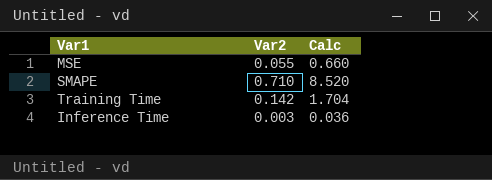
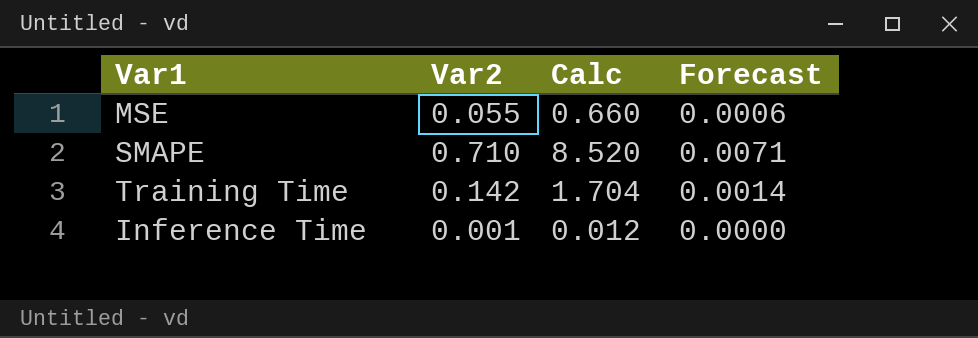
column Forecast | formula: none -> [Var2] * 0.01
Inference Time | Var2: 0.003 -> 0.001
Inference Time | Calc: 0.036 -> 0.012

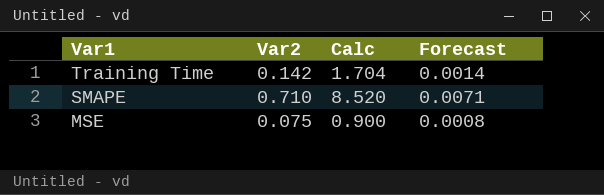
row order: none -> Var1 descending
row Inference Time: 0.001 | 0.012 | 0.0000 -> none
MSE | Var2: 0.055 -> 0.075
MSE | Calc: 0.660 -> 0.900
MSE | Forecast: 0.0006 -> 0.0008

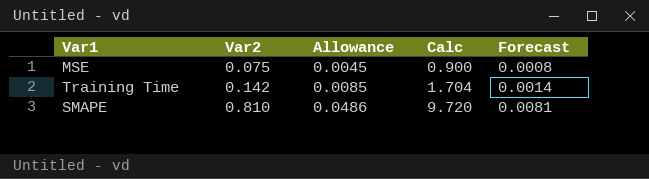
row order: Var1 descending -> Var2 ascending
column Allowance | formula: none -> [Var2] * 0.06
SMAPE | Var2: 0.710 -> 0.810
SMAPE | Calc: 8.520 -> 9.720
SMAPE | Forecast: 0.0071 -> 0.0081

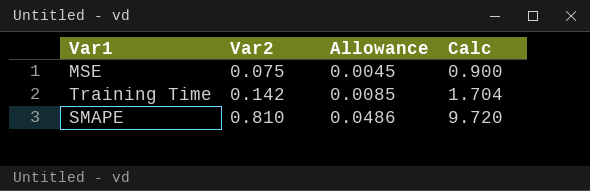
column Forecast | formula: [Var2] * 0.01 -> none

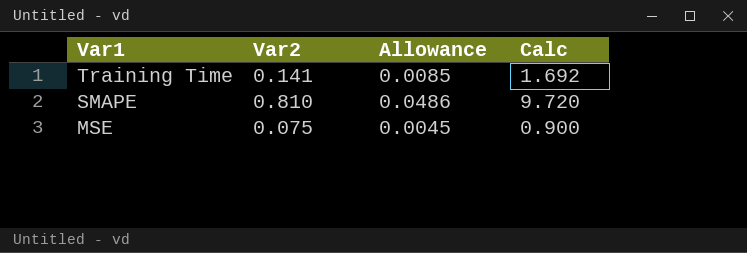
row order: Var2 ascending -> Var1 descending
Training Time | Var2: 0.142 -> 0.141
Training Time | Calc: 1.704 -> 1.692

